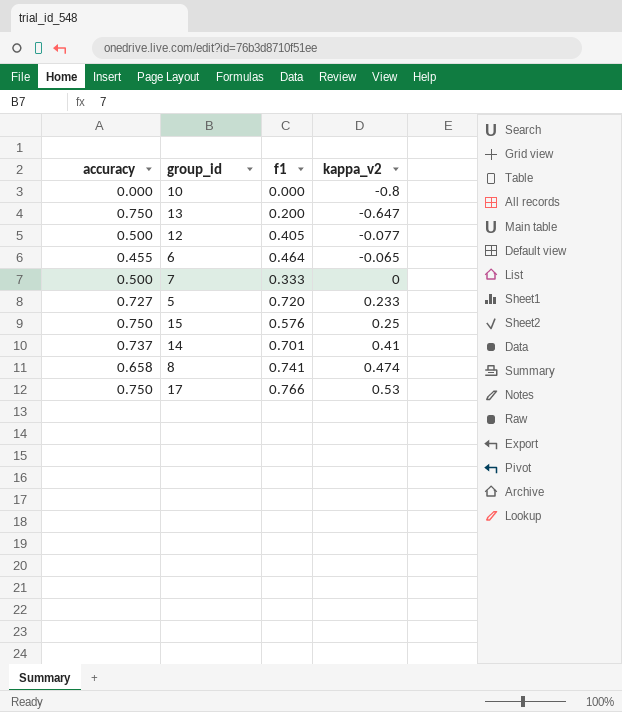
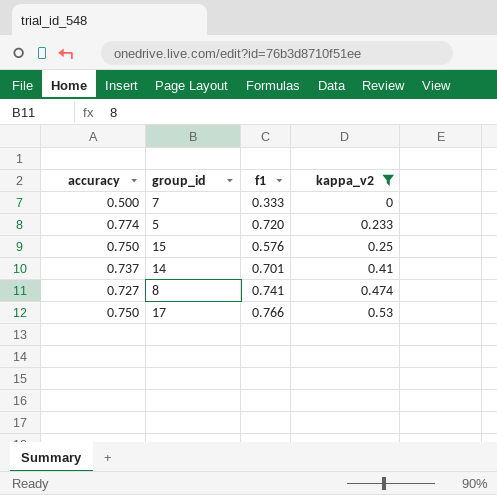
filter: none -> kappa_v2 >= 0
5 | accuracy: 0.727 -> 0.774
8 | accuracy: 0.658 -> 0.727

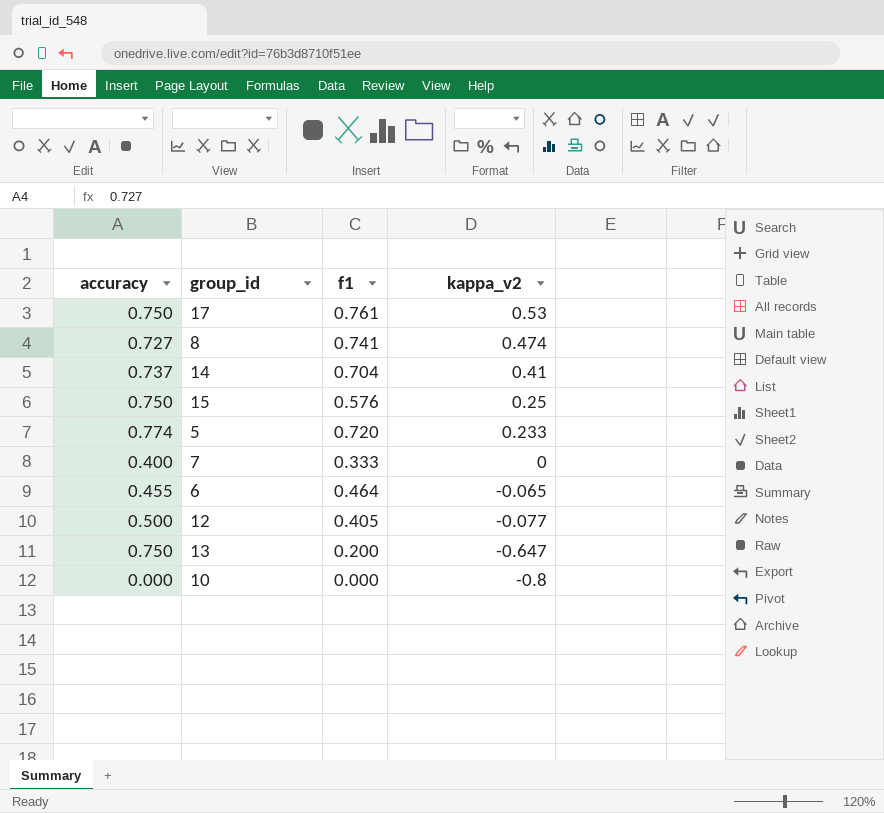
filter: kappa_v2 >= 0 -> none
row order: kappa_v2 ascending -> kappa_v2 descending
17 | f1: 0.766 -> 0.761
14 | f1: 0.701 -> 0.704
7 | accuracy: 0.500 -> 0.400

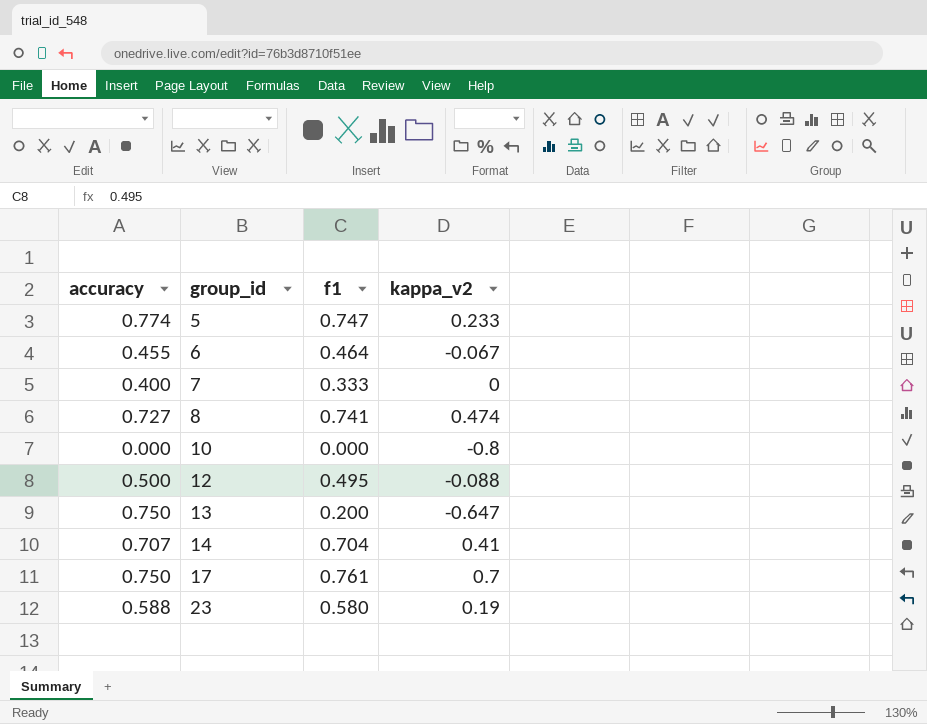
row order: kappa_v2 descending -> group_id ascending
row 15: 0.750 | 0.576 | 0.25 -> none
5 | f1: 0.720 -> 0.747
6 | kappa_v2: -0.065 -> -0.067
12 | f1: 0.405 -> 0.495
12 | kappa_v2: -0.077 -> -0.088
14 | accuracy: 0.737 -> 0.707
17 | kappa_v2: 0.53 -> 0.7
row 23: none -> 0.588 | 0.580 | 0.19

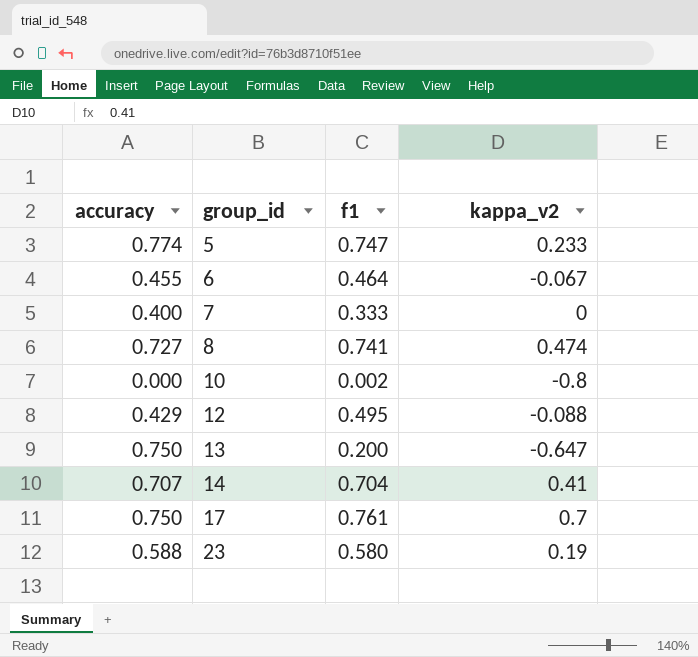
10 | f1: 0.000 -> 0.002
12 | accuracy: 0.500 -> 0.429

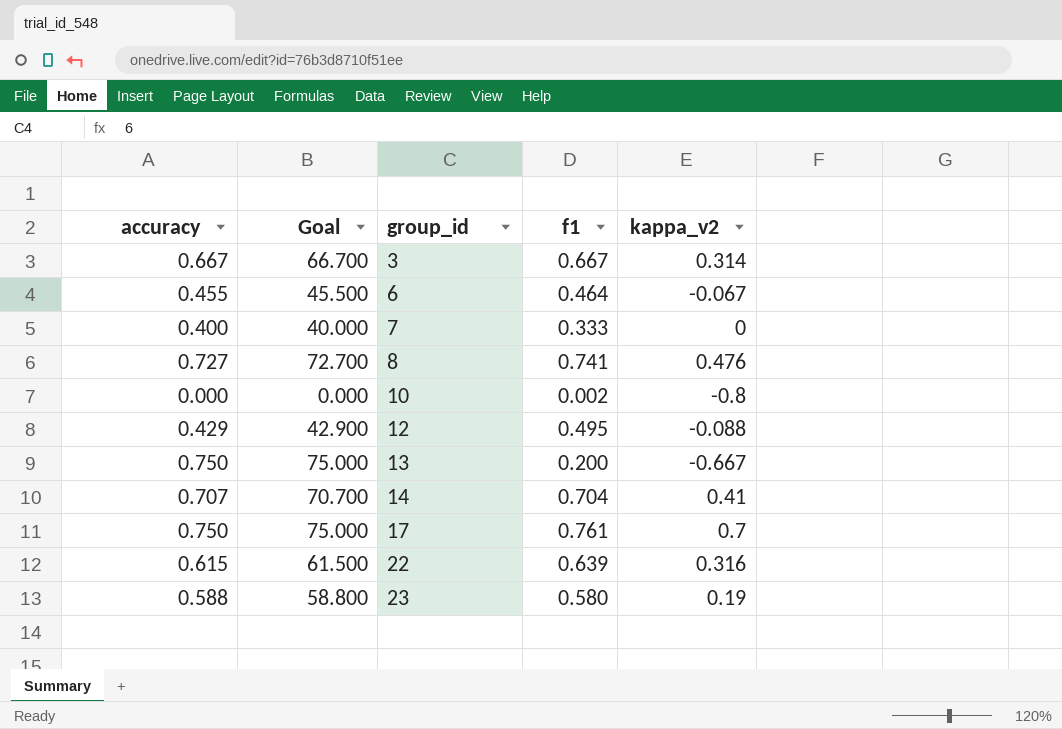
column Goal | formula: none -> [accuracy] * 100
row 5: 0.774 | 0.747 | 0.233 -> none
row 3: none -> 0.667 | 66.700 | 0.667 | 0.314
8 | kappa_v2: 0.474 -> 0.476
13 | kappa_v2: -0.647 -> -0.667
row 22: none -> 0.615 | 61.500 | 0.639 | 0.316

